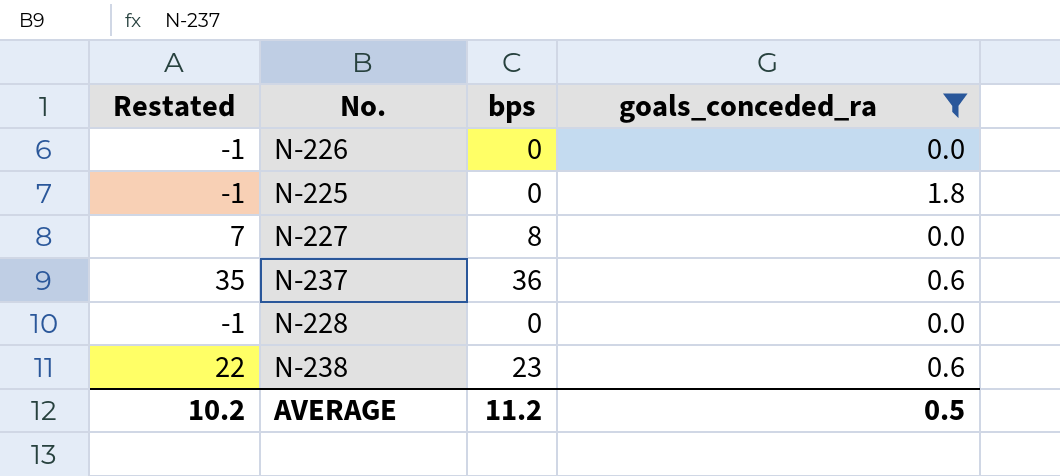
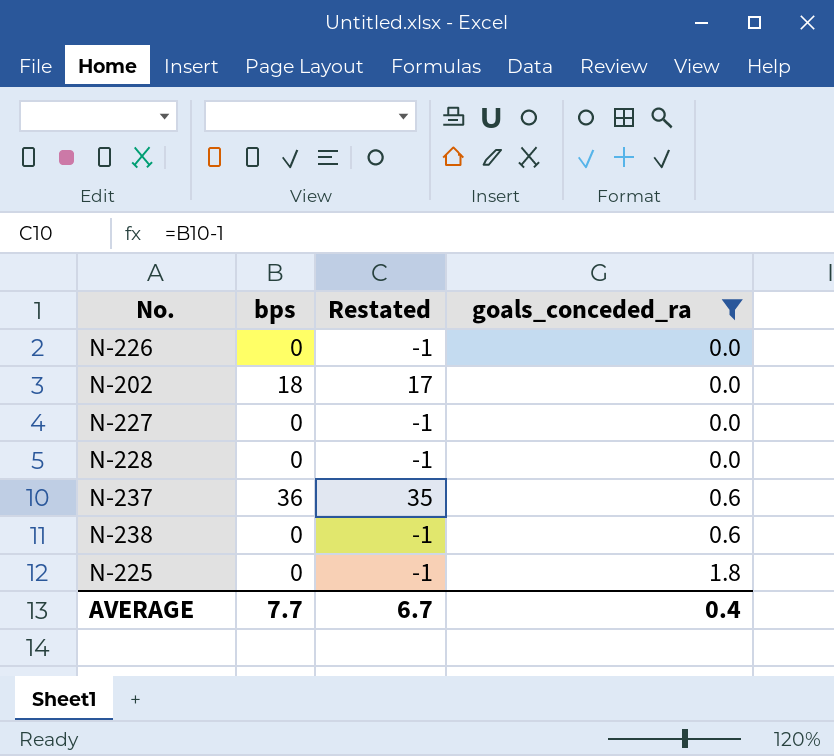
row order: none -> goals_conceded_ra ascending
column Restated | position: 1 -> 3
row N-202: none -> 18 | 17 | 0.0
N-227 | bps: 8 -> 0
N-227 | Restated: 7 -> -1
N-238 | bps: 23 -> 0
N-238 | Restated: 22 -> -1
AVERAGE | bps: 11.2 -> 7.7
AVERAGE | Restated: 10.2 -> 6.7
AVERAGE | goals_conceded_ra: 0.5 -> 0.4

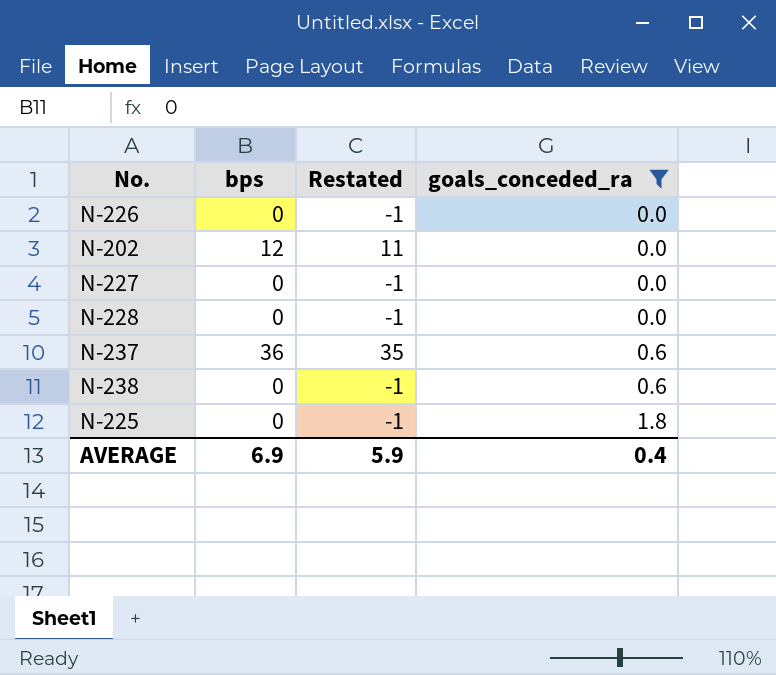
N-202 | bps: 18 -> 12
N-202 | Restated: 17 -> 11
AVERAGE | bps: 7.7 -> 6.9
AVERAGE | Restated: 6.7 -> 5.9

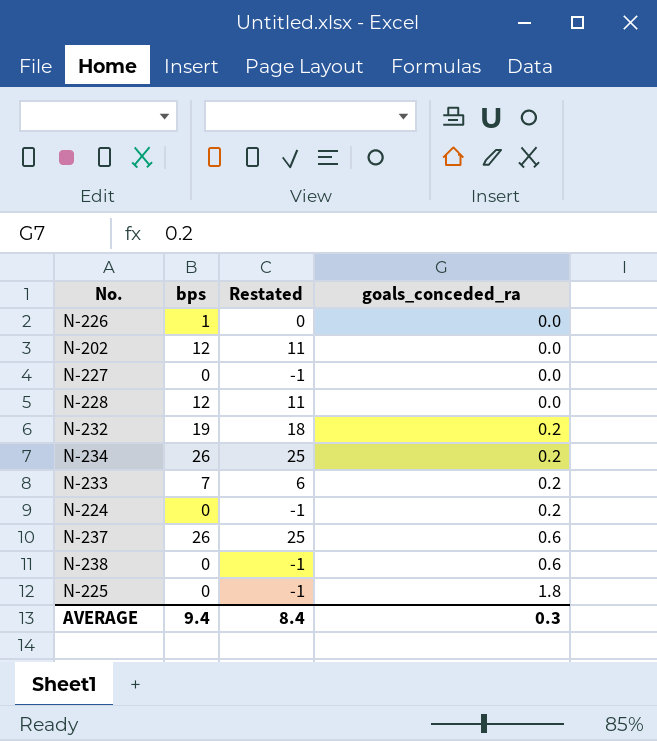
filter: goals_conceded_ra != 0.2 -> none
N-226 | bps: 0 -> 1
N-226 | Restated: -1 -> 0
N-228 | bps: 0 -> 12
N-228 | Restated: -1 -> 11
N-237 | bps: 36 -> 26
N-237 | Restated: 35 -> 25
AVERAGE | bps: 6.9 -> 9.4
AVERAGE | Restated: 5.9 -> 8.4
AVERAGE | goals_conceded_ra: 0.4 -> 0.3

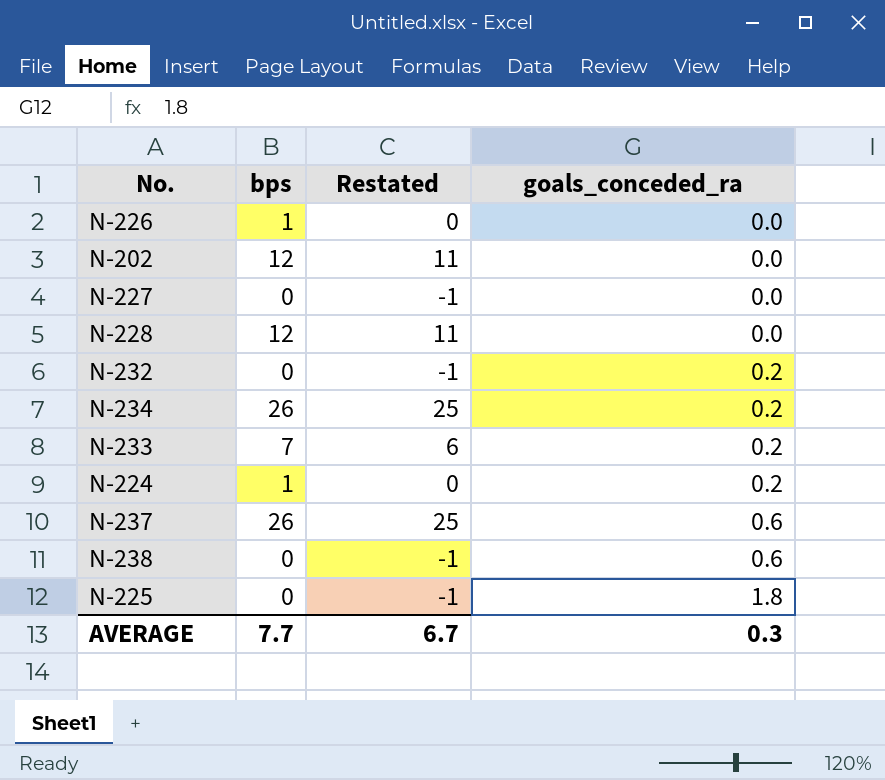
N-232 | bps: 19 -> 0
N-232 | Restated: 18 -> -1
N-224 | bps: 0 -> 1
N-224 | Restated: -1 -> 0
AVERAGE | bps: 9.4 -> 7.7
AVERAGE | Restated: 8.4 -> 6.7

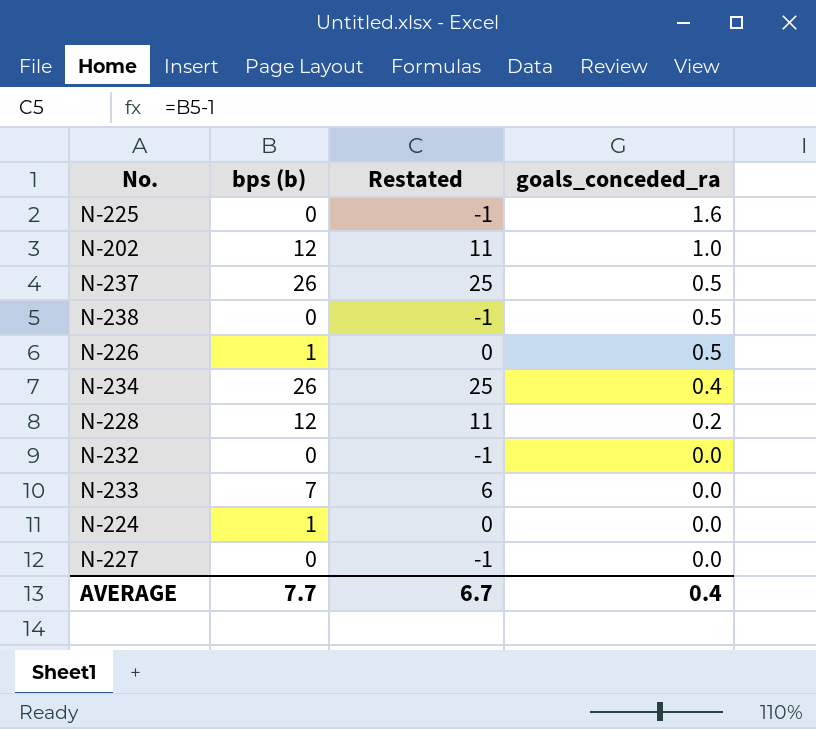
row order: goals_conceded_ra ascending -> goals_conceded_ra descending
column name: bps -> bps (b)
N-225 | goals_conceded_ra: 1.8 -> 1.6
N-202 | goals_conceded_ra: 0.0 -> 1.0
N-237 | goals_conceded_ra: 0.6 -> 0.5
N-238 | goals_conceded_ra: 0.6 -> 0.5
N-226 | goals_conceded_ra: 0.0 -> 0.5
N-234 | goals_conceded_ra: 0.2 -> 0.4
N-228 | goals_conceded_ra: 0.0 -> 0.2
N-232 | goals_conceded_ra: 0.2 -> 0.0
N-233 | goals_conceded_ra: 0.2 -> 0.0
N-224 | goals_conceded_ra: 0.2 -> 0.0
AVERAGE | goals_conceded_ra: 0.3 -> 0.4

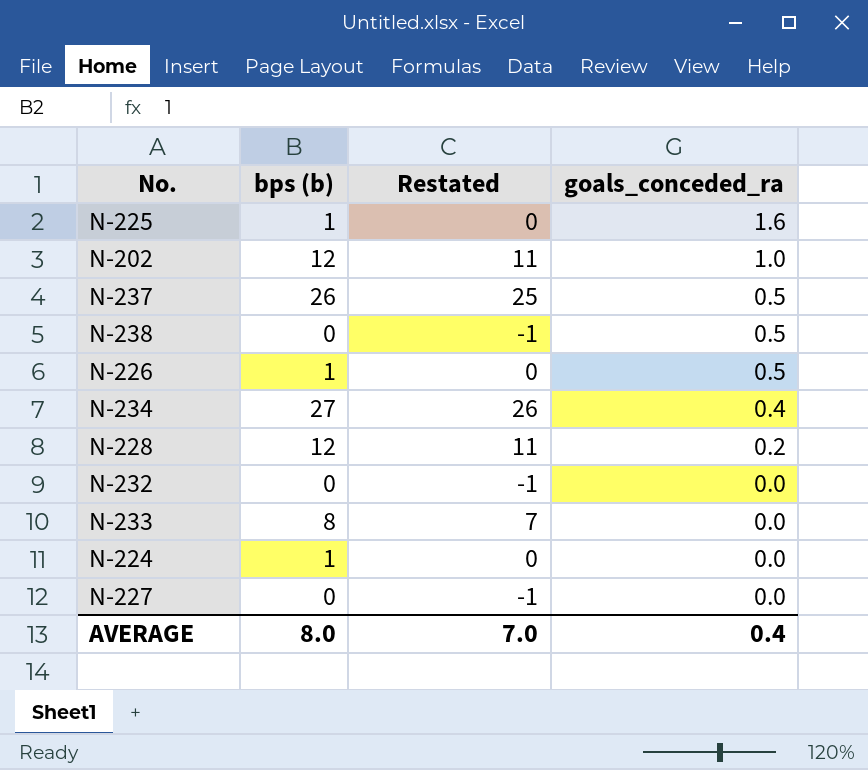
N-225 | bps (b): 0 -> 1
N-225 | Restated: -1 -> 0
N-234 | bps (b): 26 -> 27
N-234 | Restated: 25 -> 26
N-233 | bps (b): 7 -> 8
N-233 | Restated: 6 -> 7
AVERAGE | bps (b): 7.7 -> 8.0
AVERAGE | Restated: 6.7 -> 7.0

